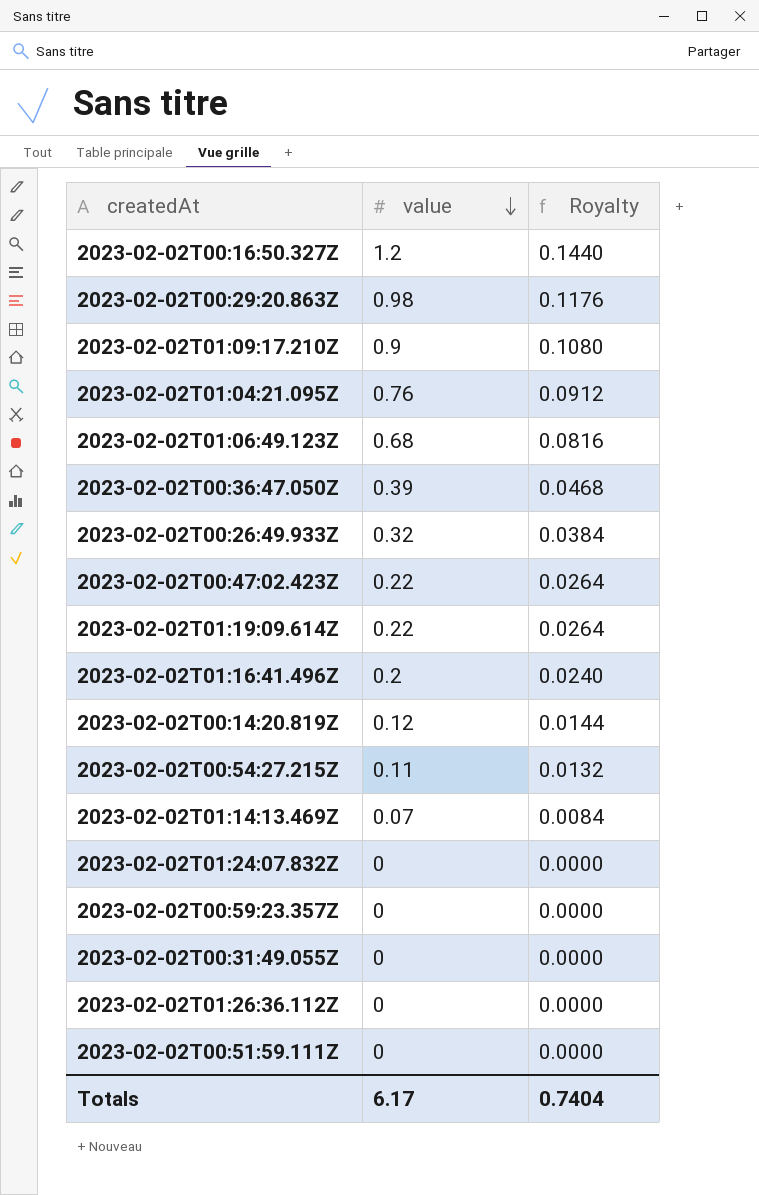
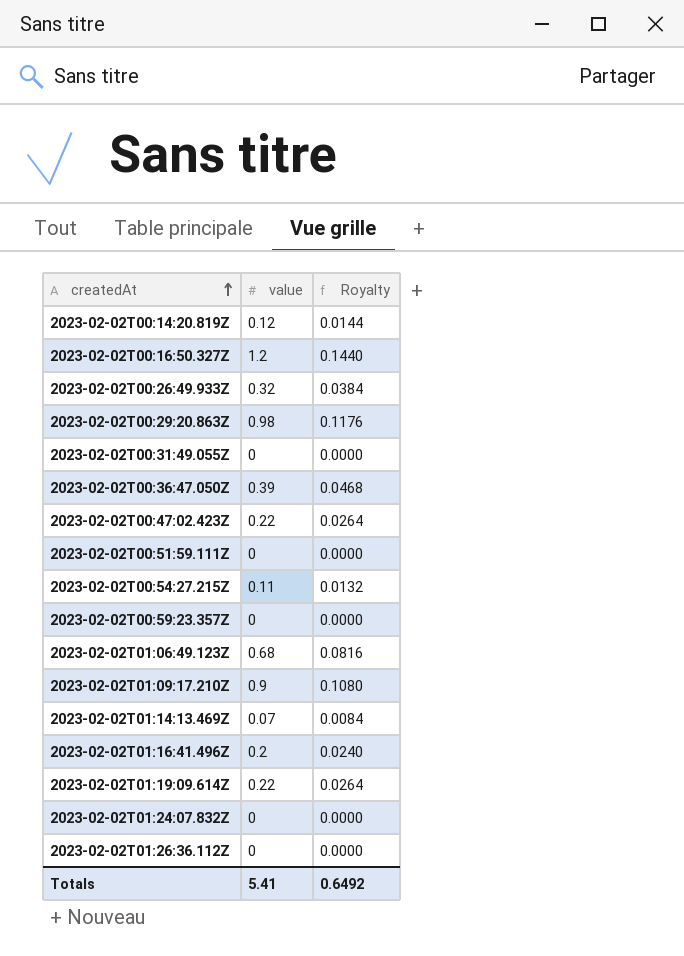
row order: value descending -> createdAt ascending
row 2023-02-02T01:04:21.095Z: 0.76 | 0.0912 -> none
Totals | value: 6.17 -> 5.41
Totals | Royalty: 0.7404 -> 0.6492

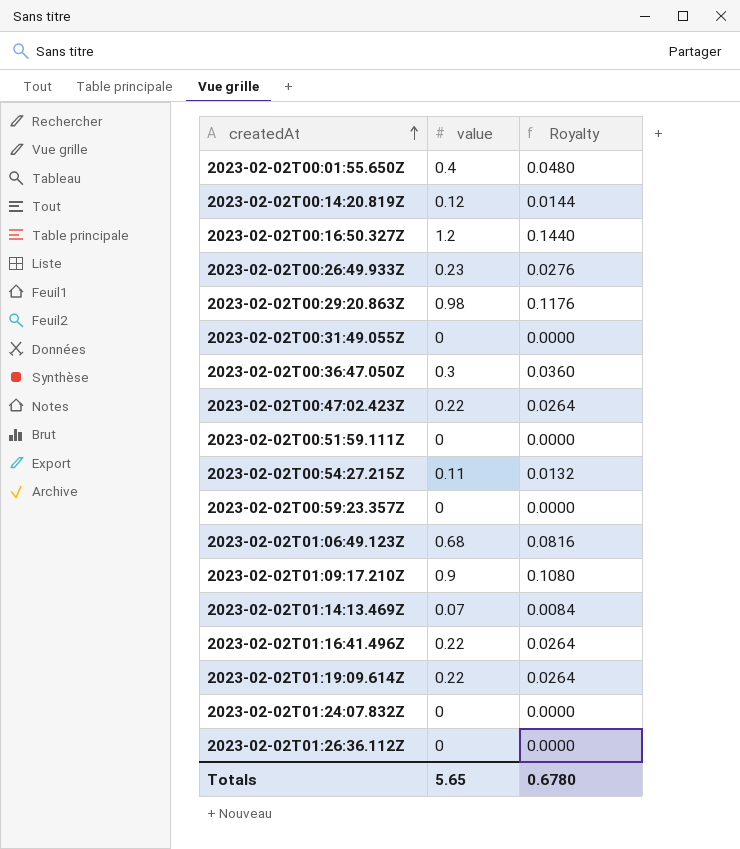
row 2023-02-02T00:01:55.650Z: none -> 0.4 | 0.0480
2023-02-02T00:26:49.933Z | value: 0.32 -> 0.23
2023-02-02T00:26:49.933Z | Royalty: 0.0384 -> 0.0276
2023-02-02T00:36:47.050Z | value: 0.39 -> 0.3
2023-02-02T00:36:47.050Z | Royalty: 0.0468 -> 0.0360
2023-02-02T01:16:41.496Z | value: 0.2 -> 0.22
2023-02-02T01:16:41.496Z | Royalty: 0.0240 -> 0.0264
Totals | value: 5.41 -> 5.65
Totals | Royalty: 0.6492 -> 0.6780

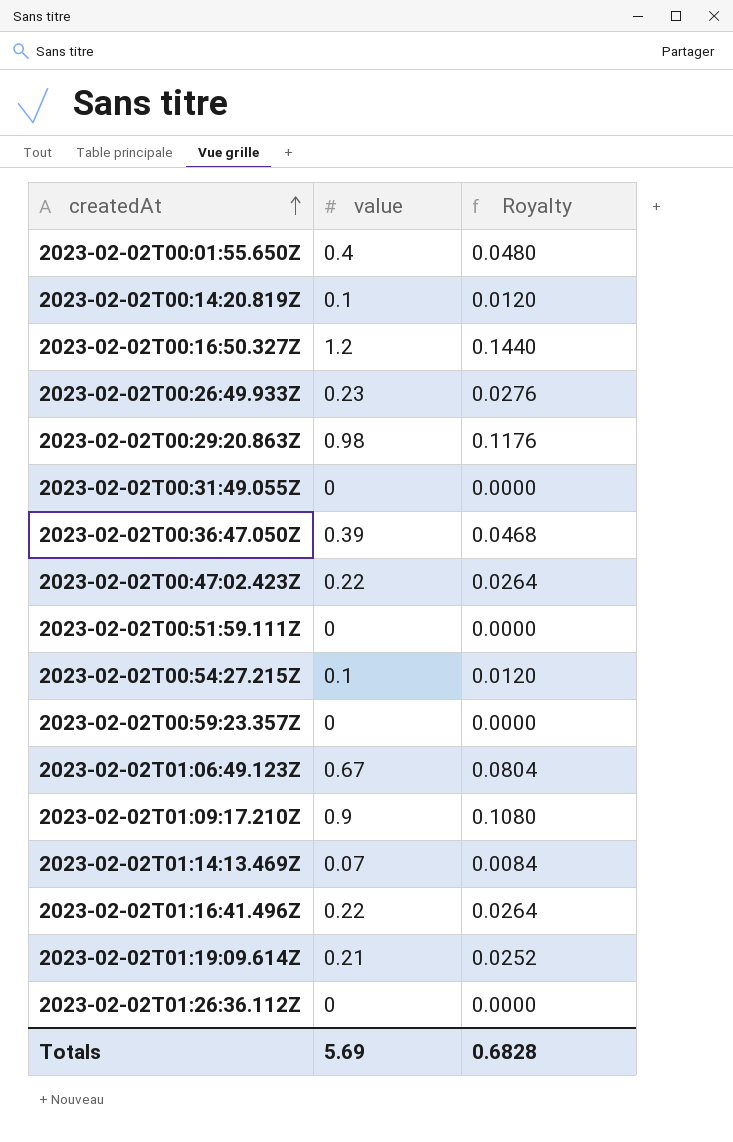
row 2023-02-02T01:24:07.832Z: 0 | 0.0000 -> none
2023-02-02T00:14:20.819Z | value: 0.12 -> 0.1
2023-02-02T00:14:20.819Z | Royalty: 0.0144 -> 0.0120
2023-02-02T00:36:47.050Z | value: 0.3 -> 0.39
2023-02-02T00:36:47.050Z | Royalty: 0.0360 -> 0.0468
2023-02-02T00:54:27.215Z | value: 0.11 -> 0.1
2023-02-02T00:54:27.215Z | Royalty: 0.0132 -> 0.0120
2023-02-02T01:06:49.123Z | value: 0.68 -> 0.67
2023-02-02T01:06:49.123Z | Royalty: 0.0816 -> 0.0804
2023-02-02T01:19:09.614Z | value: 0.22 -> 0.21
2023-02-02T01:19:09.614Z | Royalty: 0.0264 -> 0.0252
Totals | value: 5.65 -> 5.69
Totals | Royalty: 0.6780 -> 0.6828

